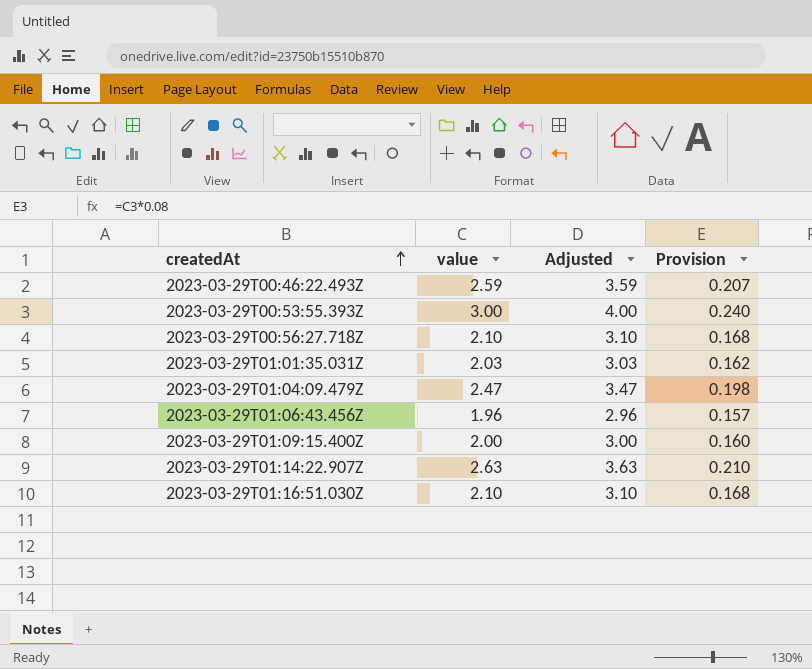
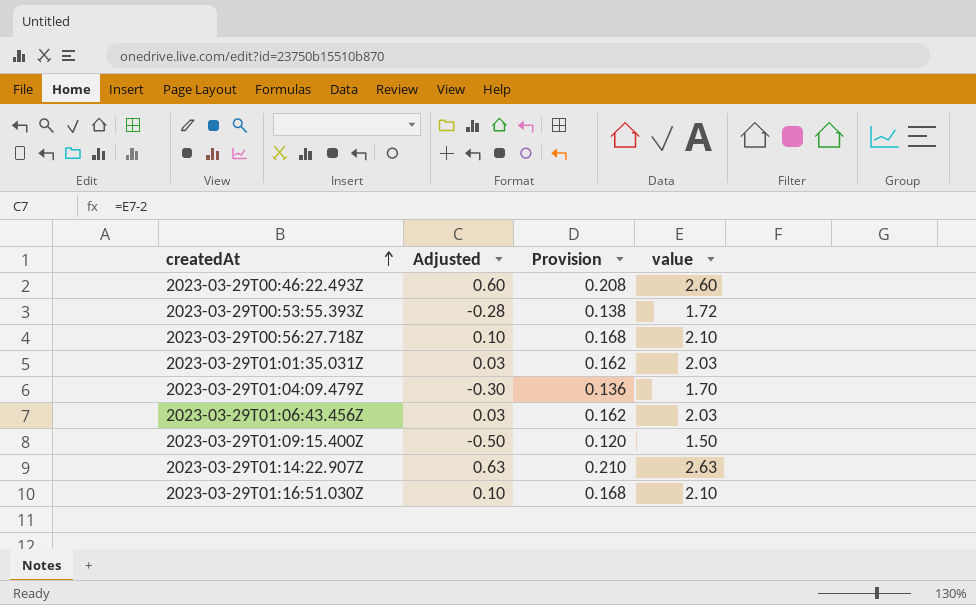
column Adjusted | formula: [value] + 1 -> [value] - 2
column value | position: 2 -> 4
2023-03-29T00:46:22.493Z | Provision: 0.207 -> 0.208
2023-03-29T00:46:22.493Z | value: 2.59 -> 2.60
2023-03-29T00:53:55.393Z | Provision: 0.240 -> 0.138
2023-03-29T00:53:55.393Z | value: 3.00 -> 1.72
2023-03-29T01:04:09.479Z | Provision: 0.198 -> 0.136
2023-03-29T01:04:09.479Z | value: 2.47 -> 1.70
2023-03-29T01:06:43.456Z | Provision: 0.157 -> 0.162
2023-03-29T01:06:43.456Z | value: 1.96 -> 2.03
2023-03-29T01:09:15.400Z | Provision: 0.160 -> 0.120
2023-03-29T01:09:15.400Z | value: 2.00 -> 1.50

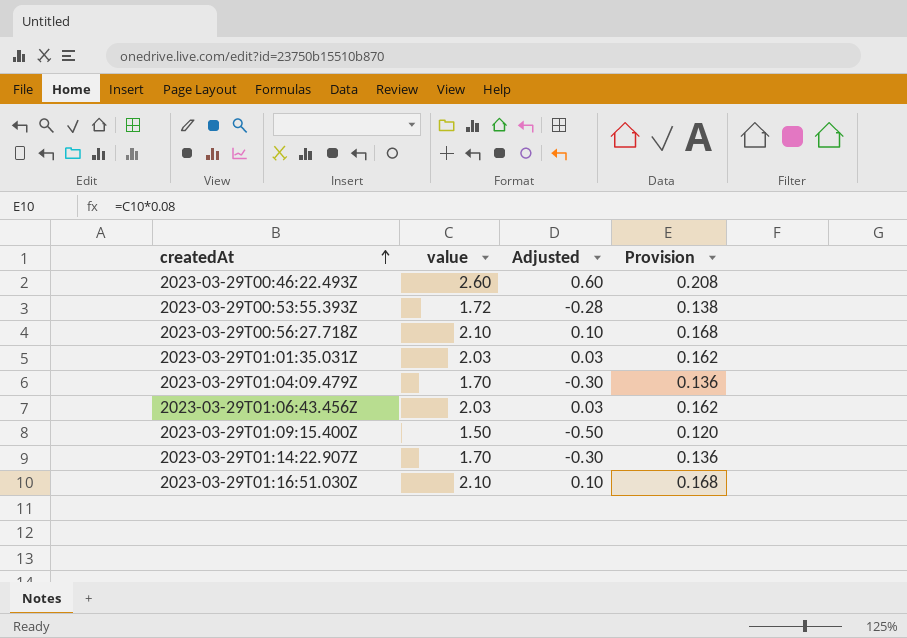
column value | position: 4 -> 2
2023-03-29T01:14:22.907Z | value: 2.63 -> 1.70
2023-03-29T01:14:22.907Z | Adjusted: 0.63 -> -0.30
2023-03-29T01:14:22.907Z | Provision: 0.210 -> 0.136

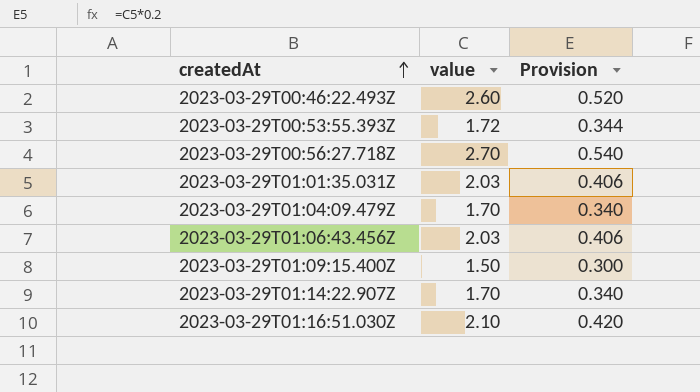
column Adjusted | formula: [value] - 2 -> none
column Provision | formula: [value] * 0.08 -> [value] * 0.2
2023-03-29T00:56:27.718Z | value: 2.10 -> 2.70

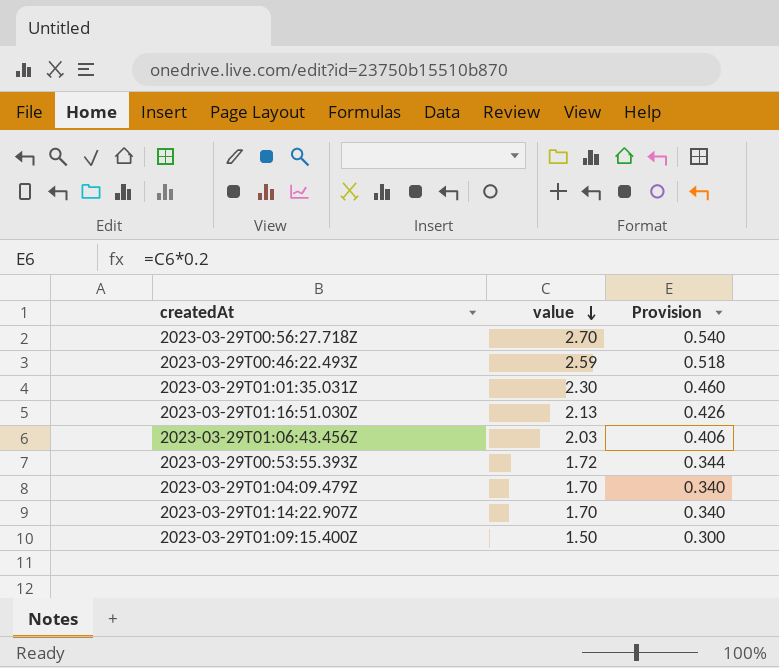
row order: createdAt ascending -> value descending
2023-03-29T00:46:22.493Z | value: 2.60 -> 2.59
2023-03-29T00:46:22.493Z | Provision: 0.520 -> 0.518
2023-03-29T01:01:35.031Z | value: 2.03 -> 2.30
2023-03-29T01:01:35.031Z | Provision: 0.406 -> 0.460
2023-03-29T01:16:51.030Z | value: 2.10 -> 2.13
2023-03-29T01:16:51.030Z | Provision: 0.420 -> 0.426

